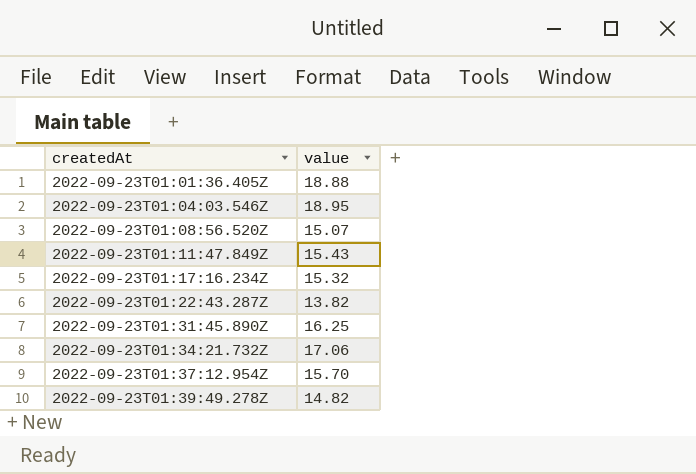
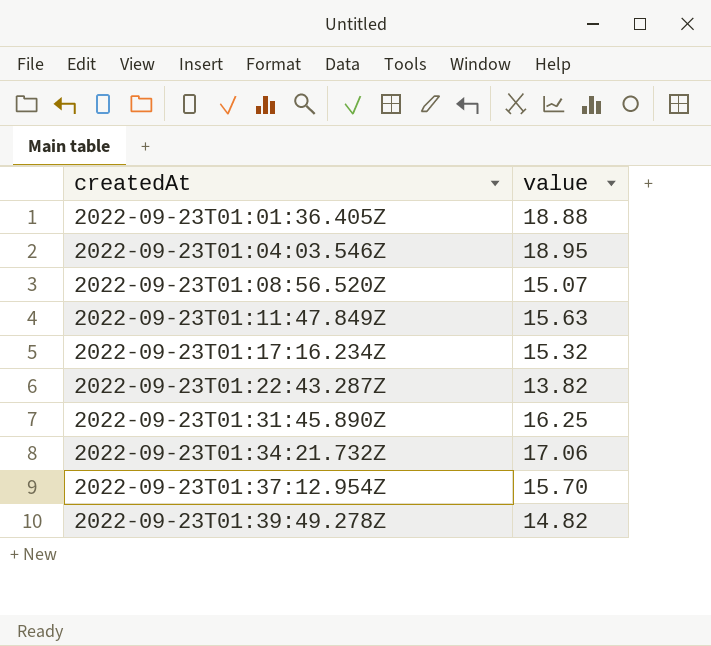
2022-09-23T01:11:47.849Z | value: 15.43 -> 15.63

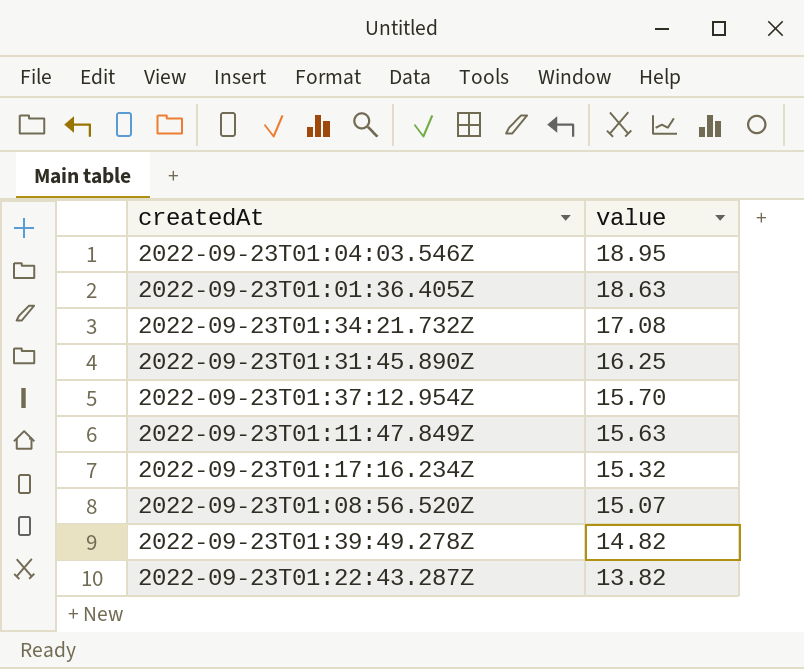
row order: createdAt ascending -> value descending
2022-09-23T01:01:36.405Z | value: 18.88 -> 18.63
2022-09-23T01:34:21.732Z | value: 17.06 -> 17.08

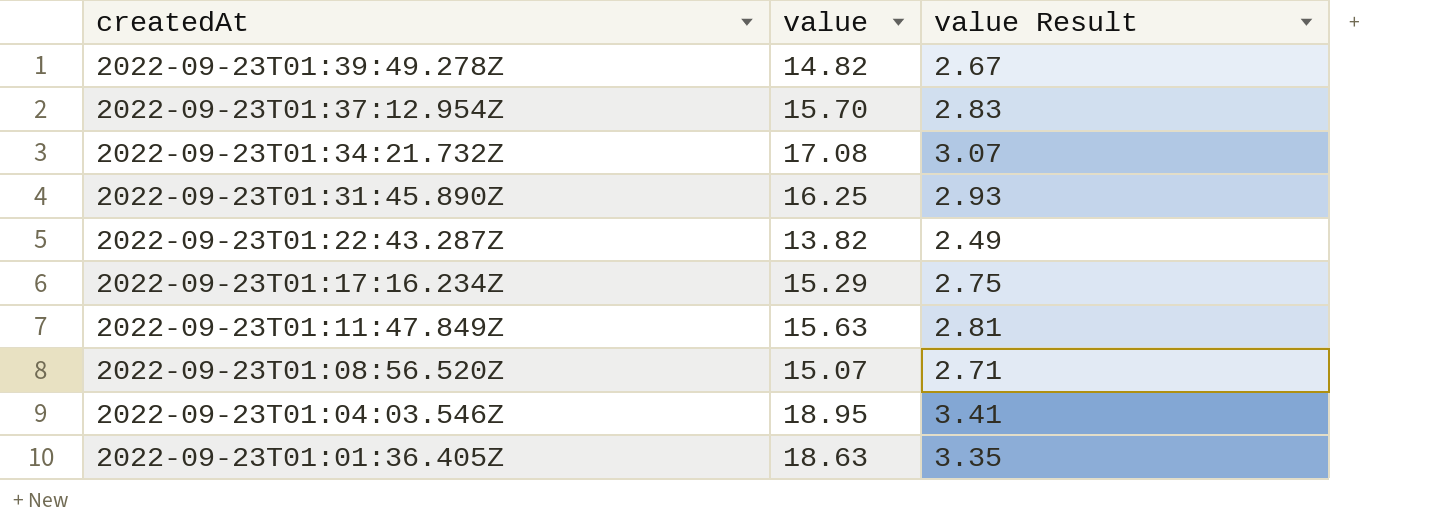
row order: value descending -> createdAt descending
column value Result | formula: none -> [value] * 0.18
2022-09-23T01:17:16.234Z | value: 15.32 -> 15.29

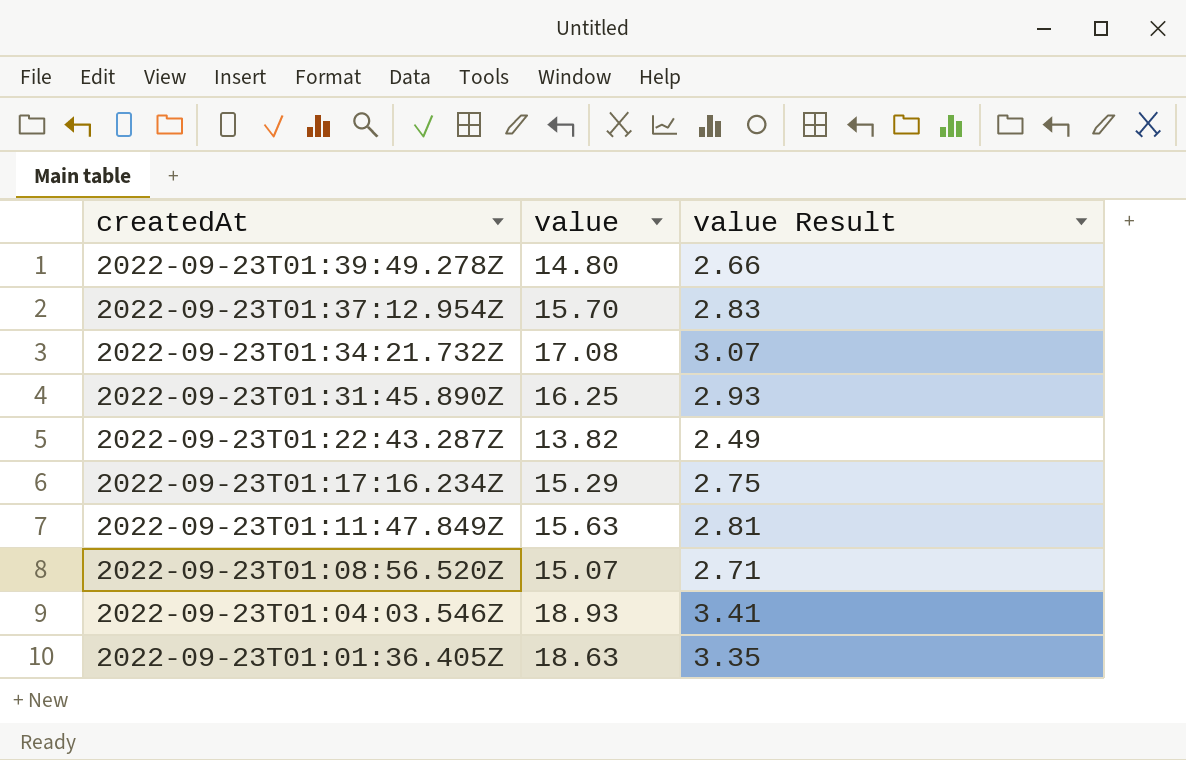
2022-09-23T01:39:49.278Z | value: 14.82 -> 14.80
2022-09-23T01:39:49.278Z | value Result: 2.67 -> 2.66
2022-09-23T01:04:03.546Z | value: 18.95 -> 18.93

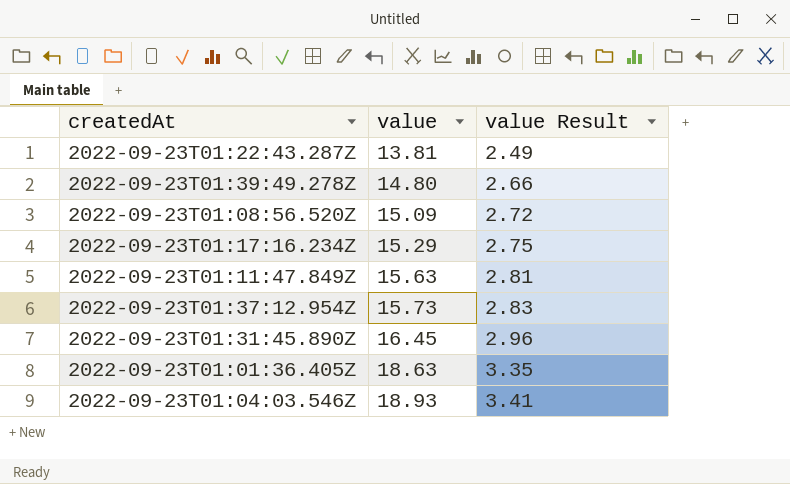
row order: createdAt descending -> value ascending
row 2022-09-23T01:34:21.732Z: 17.08 | 3.07 -> none
2022-09-23T01:22:43.287Z | value: 13.82 -> 13.81
2022-09-23T01:08:56.520Z | value: 15.07 -> 15.09
2022-09-23T01:08:56.520Z | value Result: 2.71 -> 2.72
2022-09-23T01:37:12.954Z | value: 15.70 -> 15.73
2022-09-23T01:31:45.890Z | value: 16.25 -> 16.45
2022-09-23T01:31:45.890Z | value Result: 2.93 -> 2.96

